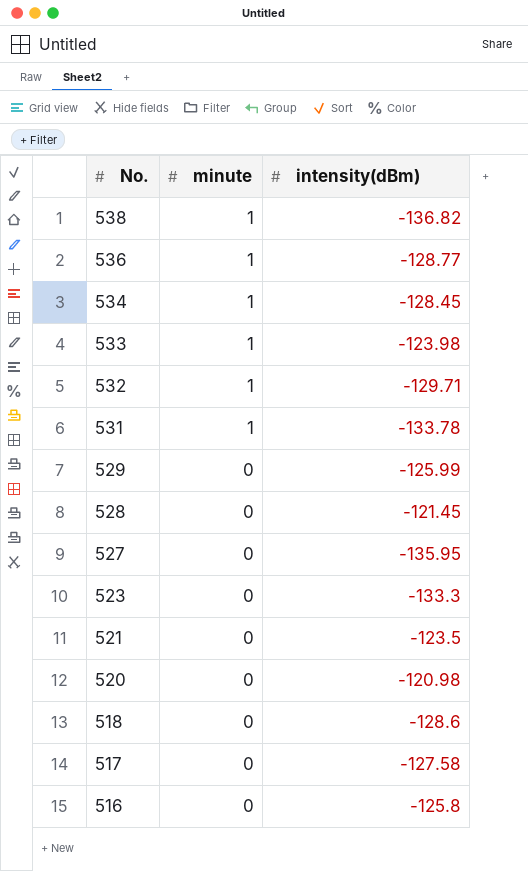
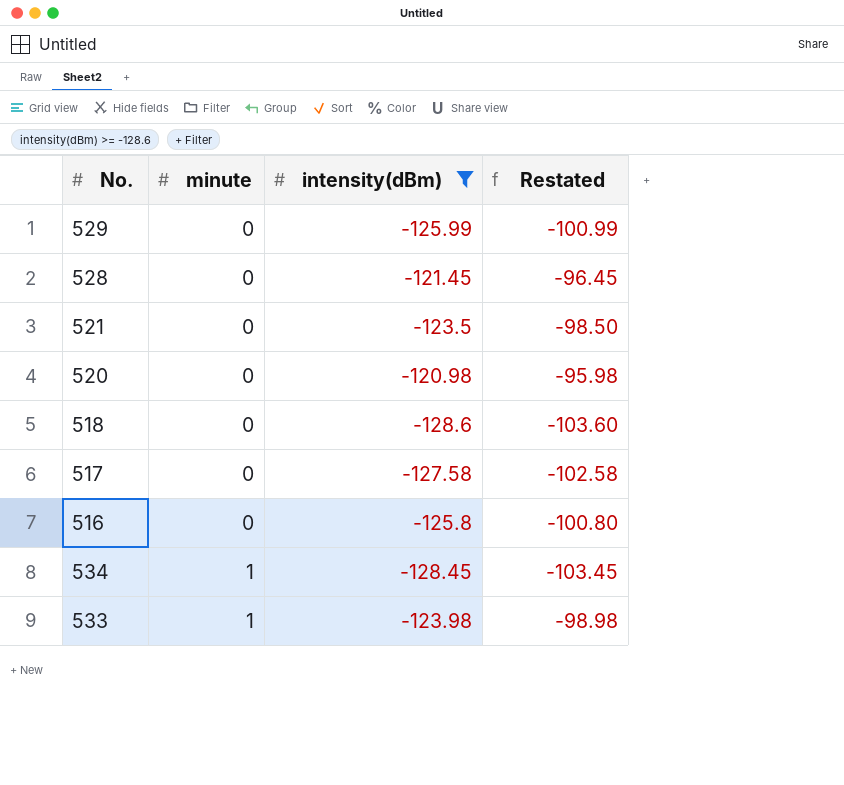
filter: none -> intensity(dBm) >= -128.6
row order: No. descending -> minute ascending
column Restated | formula: none -> [intensity(dBm)] + 25

